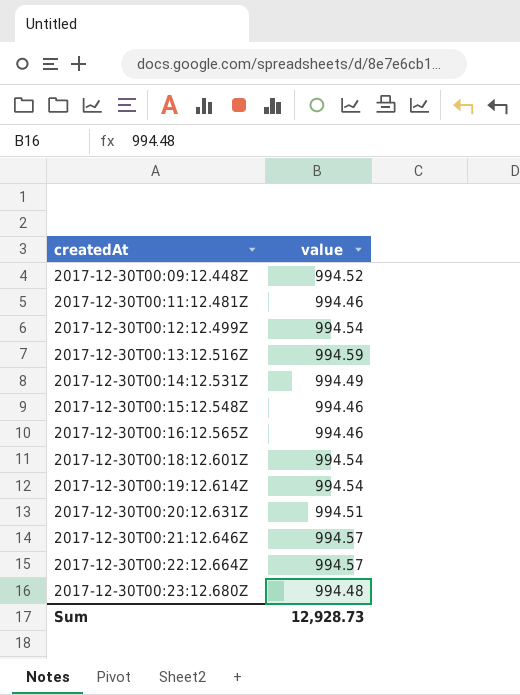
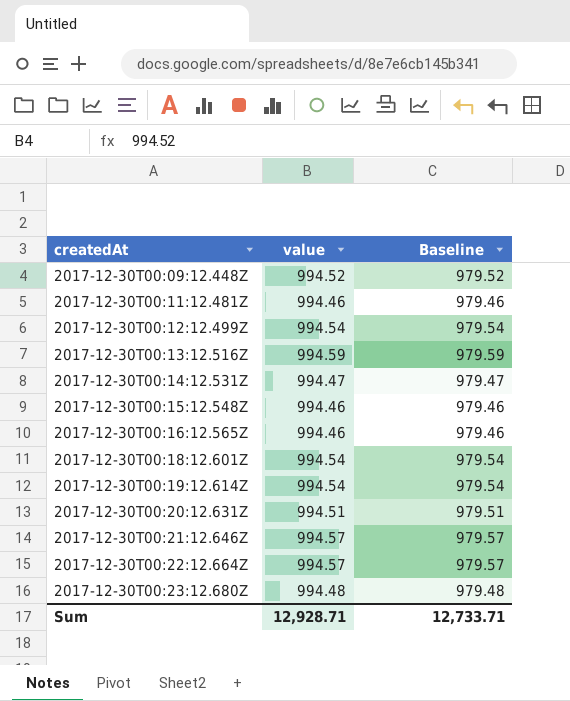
column Baseline | formula: none -> [value] - 15
2017-12-30T00:14:12.531Z | value: 994.49 -> 994.47
Sum | value: 12,928.73 -> 12,928.71

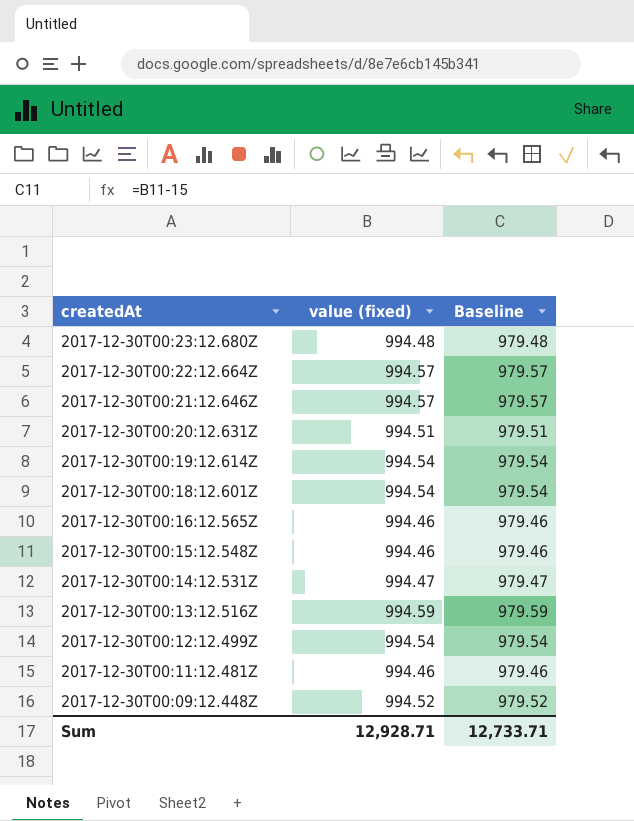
row order: createdAt ascending -> createdAt descending
column name: value -> value (fixed)

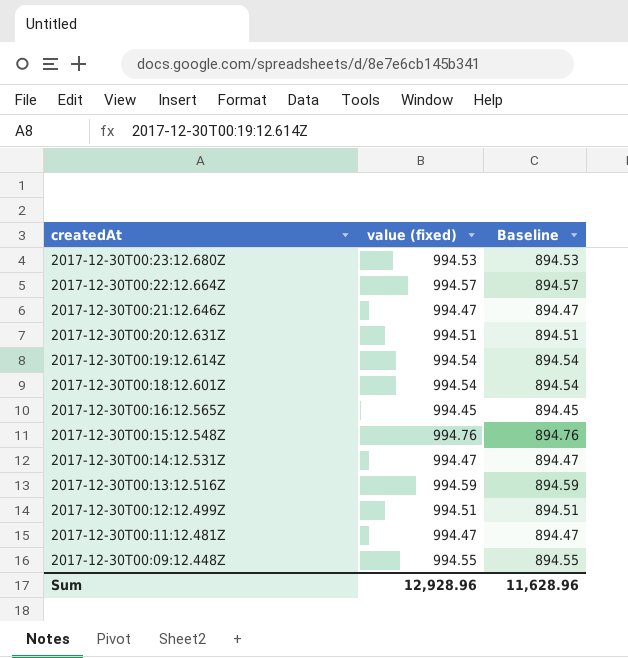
column Baseline | formula: [value (fixed)] - 15 -> [value (fixed)] - 100
2017-12-30T00:23:12.680Z | value (fixed): 994.48 -> 994.53
2017-12-30T00:21:12.646Z | value (fixed): 994.57 -> 994.47
2017-12-30T00:16:12.565Z | value (fixed): 994.46 -> 994.45
2017-12-30T00:15:12.548Z | value (fixed): 994.46 -> 994.76
2017-12-30T00:12:12.499Z | value (fixed): 994.54 -> 994.51
2017-12-30T00:11:12.481Z | value (fixed): 994.46 -> 994.47
2017-12-30T00:09:12.448Z | value (fixed): 994.52 -> 994.55
Sum | value (fixed): 12,928.71 -> 12,928.96
Sum | Baseline: 12,733.71 -> 11,628.96

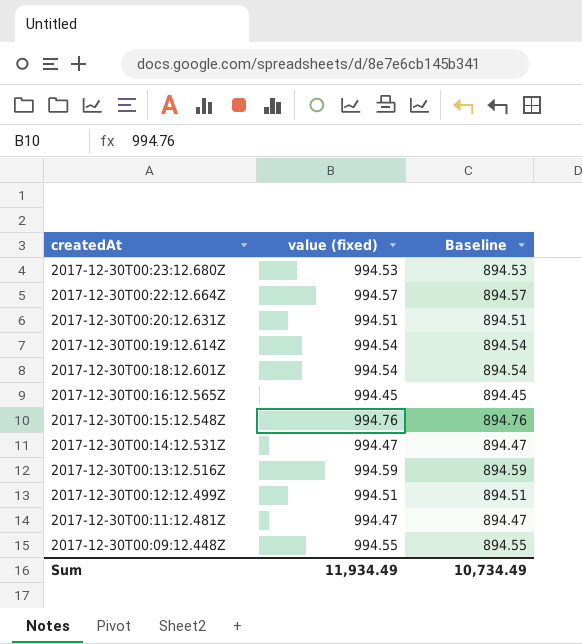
row 2017-12-30T00:21:12.646Z: 994.47 | 894.47 -> none
Sum | value (fixed): 12,928.96 -> 11,934.49
Sum | Baseline: 11,628.96 -> 10,734.49

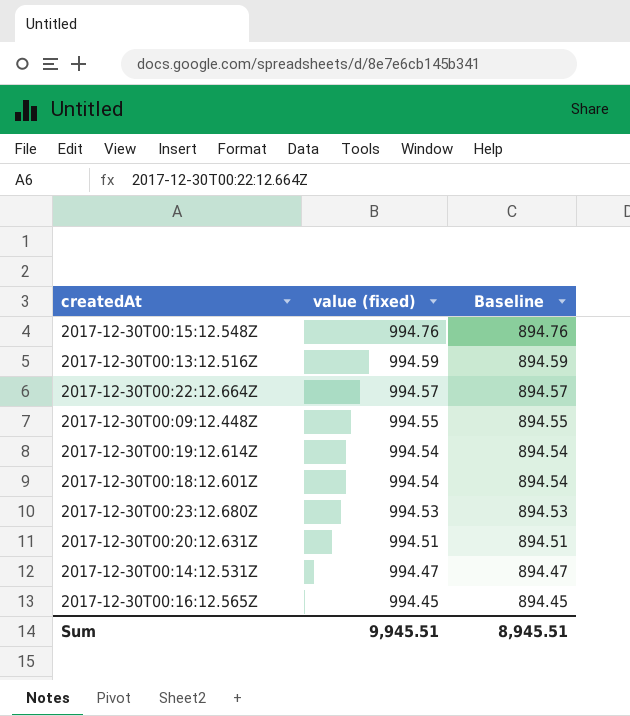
row order: createdAt descending -> value (fixed) descending
row 2017-12-30T00:12:12.499Z: 994.51 | 894.51 -> none
row 2017-12-30T00:11:12.481Z: 994.47 | 894.47 -> none
Sum | value (fixed): 11,934.49 -> 9,945.51
Sum | Baseline: 10,734.49 -> 8,945.51

